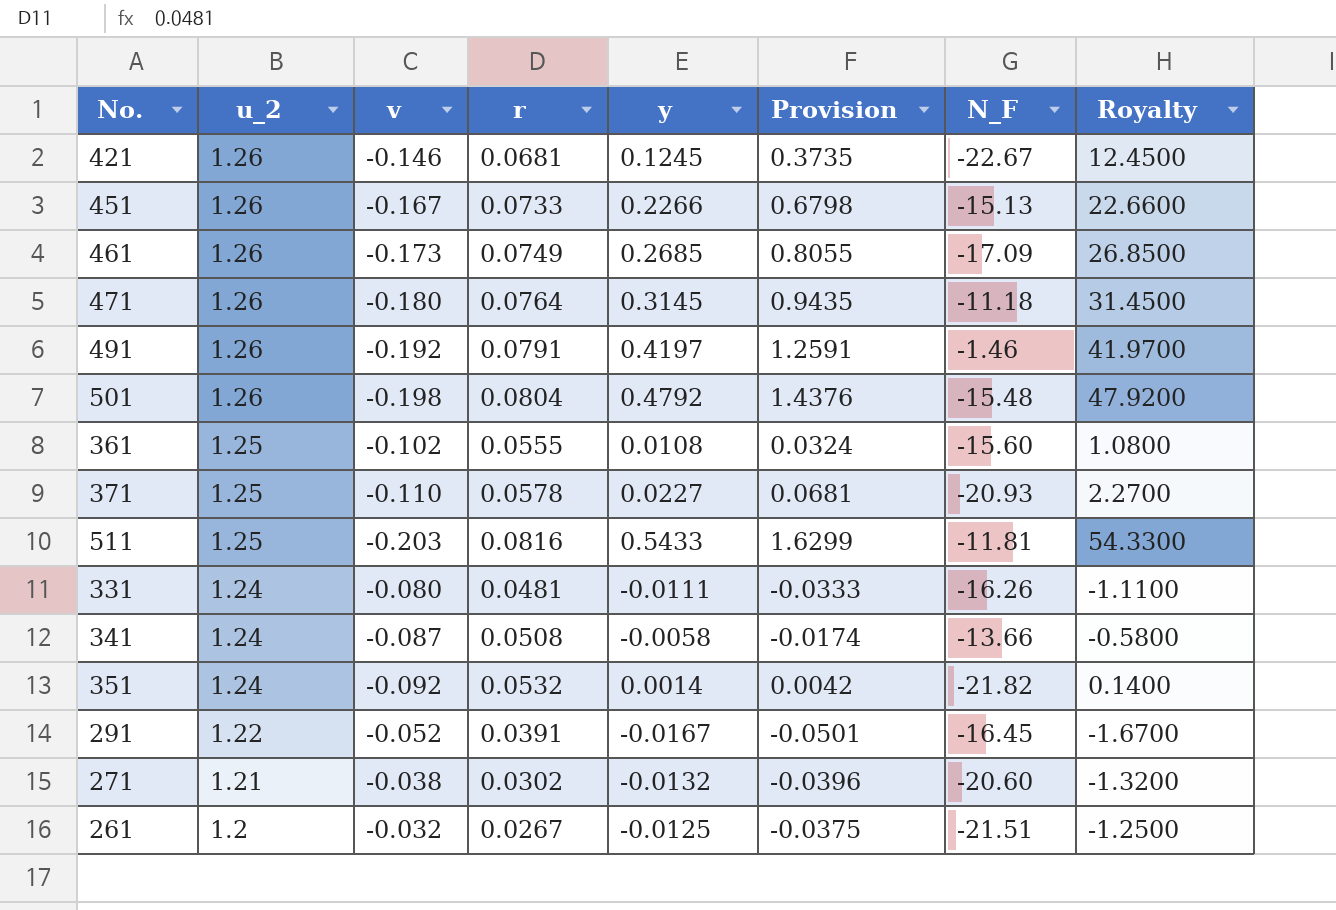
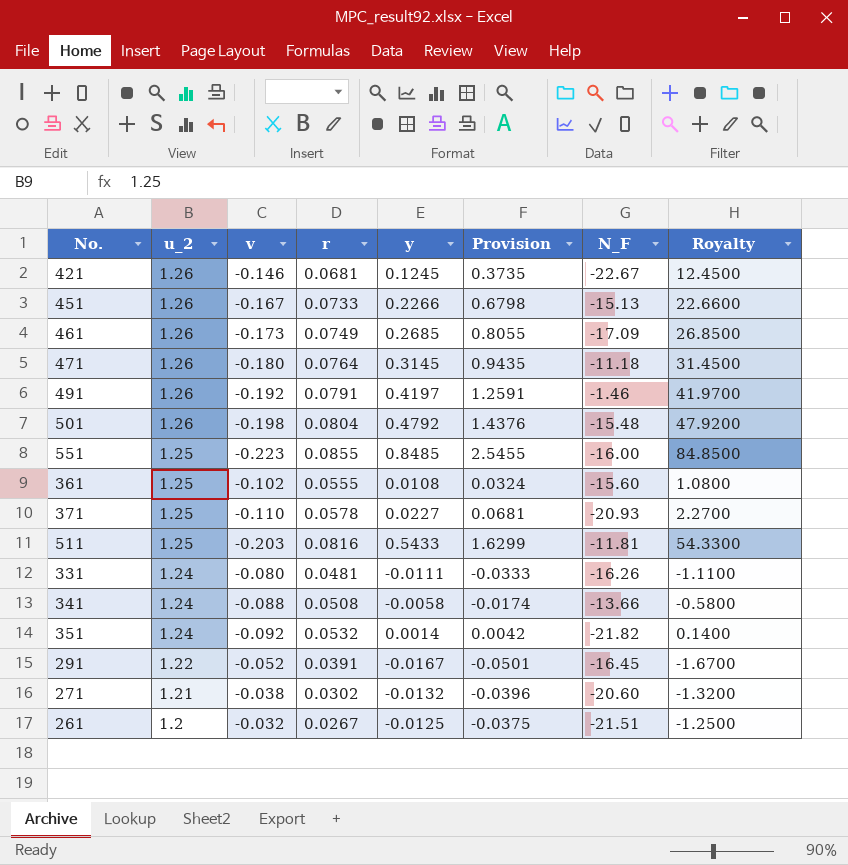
row 551: none -> 1.25 | -0.223 | 0.0855 | 0.8485 | 2.5455 | -16.00 | 84.8500
341 | v: -0.087 -> -0.088

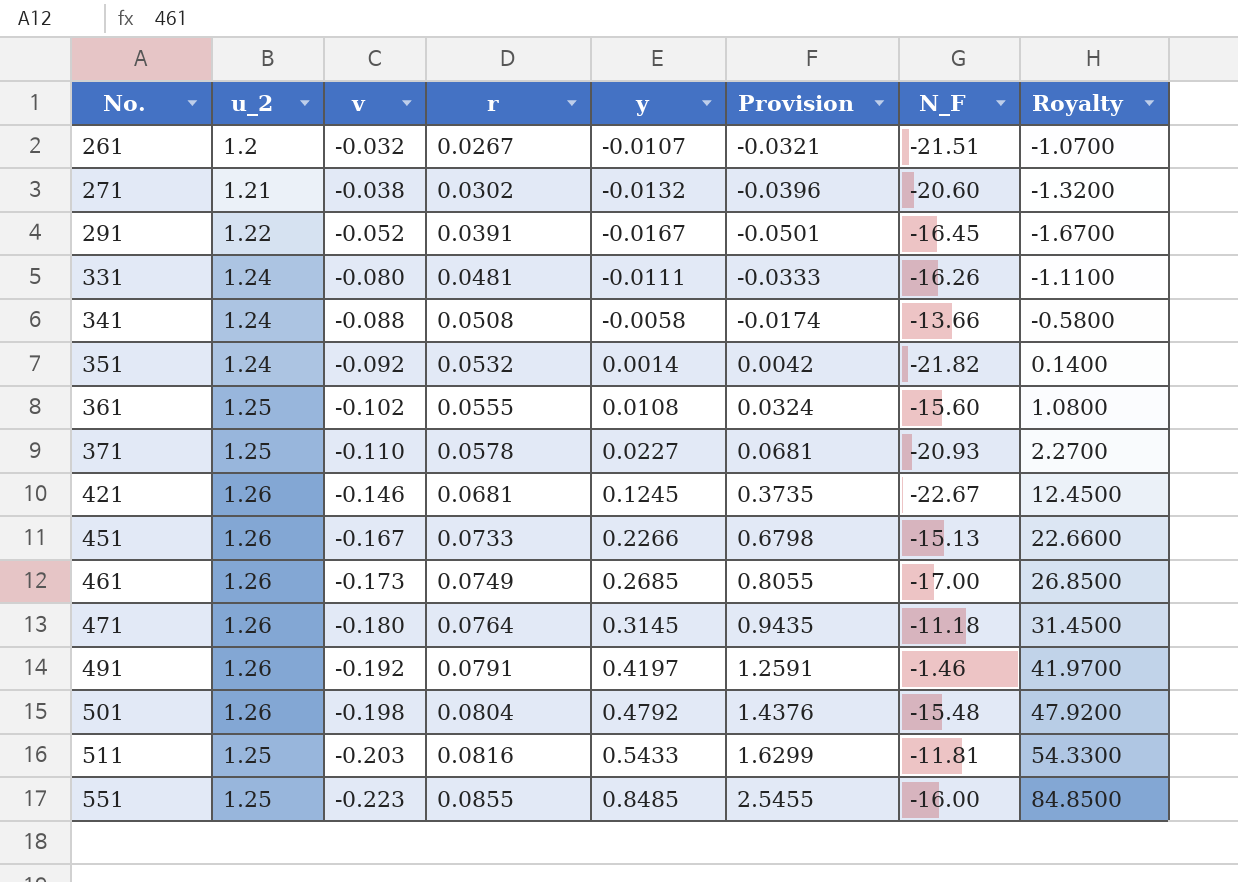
row order: u_2 descending -> No. ascending
261 | y: -0.0125 -> -0.0107
261 | Provision: -0.0375 -> -0.0321
261 | Royalty: -1.2500 -> -1.0700
461 | N_F: -17.09 -> -17.00

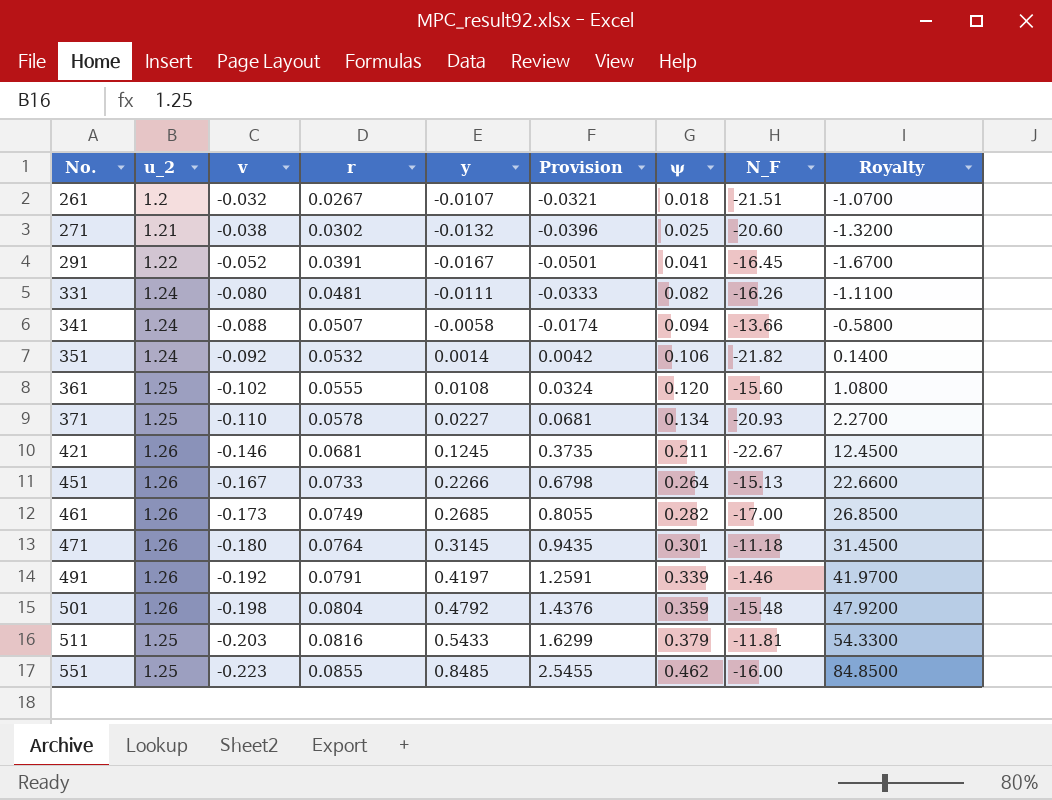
column ψ | position: none -> 7
341 | r: 0.0508 -> 0.0507

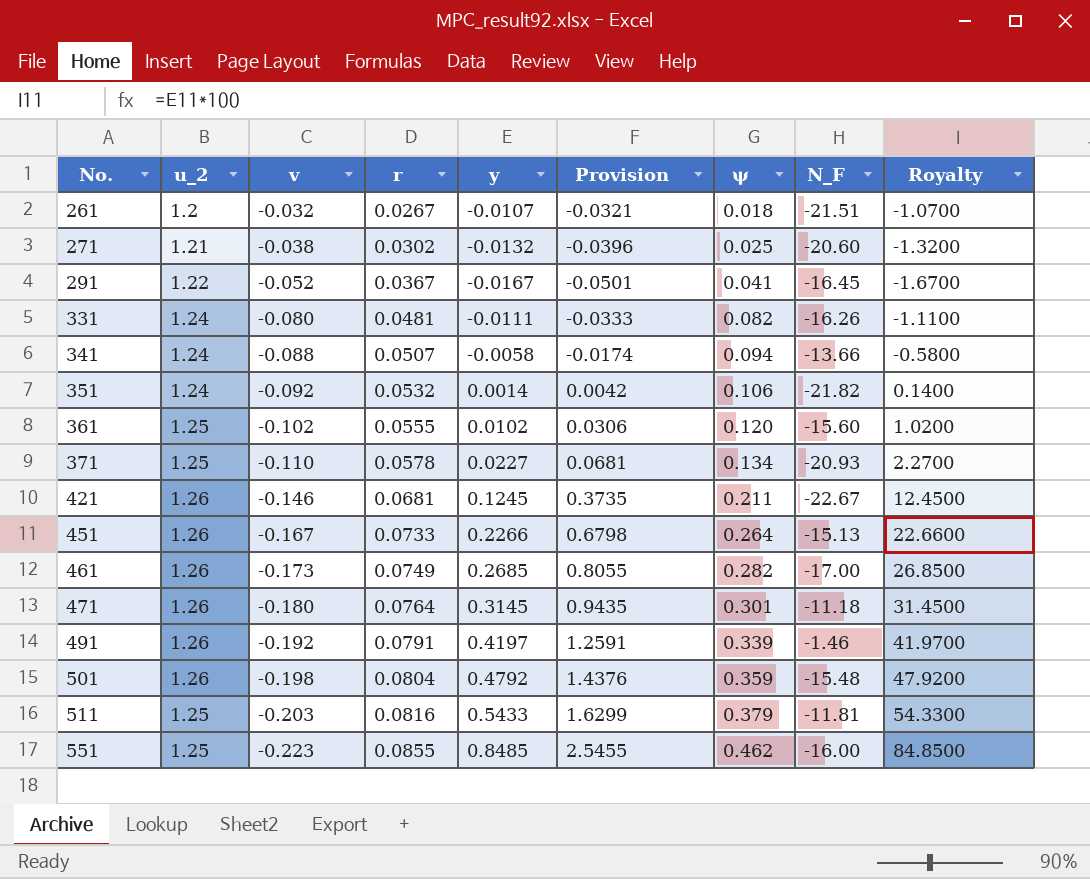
291 | r: 0.0391 -> 0.0367
361 | y: 0.0108 -> 0.0102
361 | Provision: 0.0324 -> 0.0306
361 | Royalty: 1.0800 -> 1.0200

